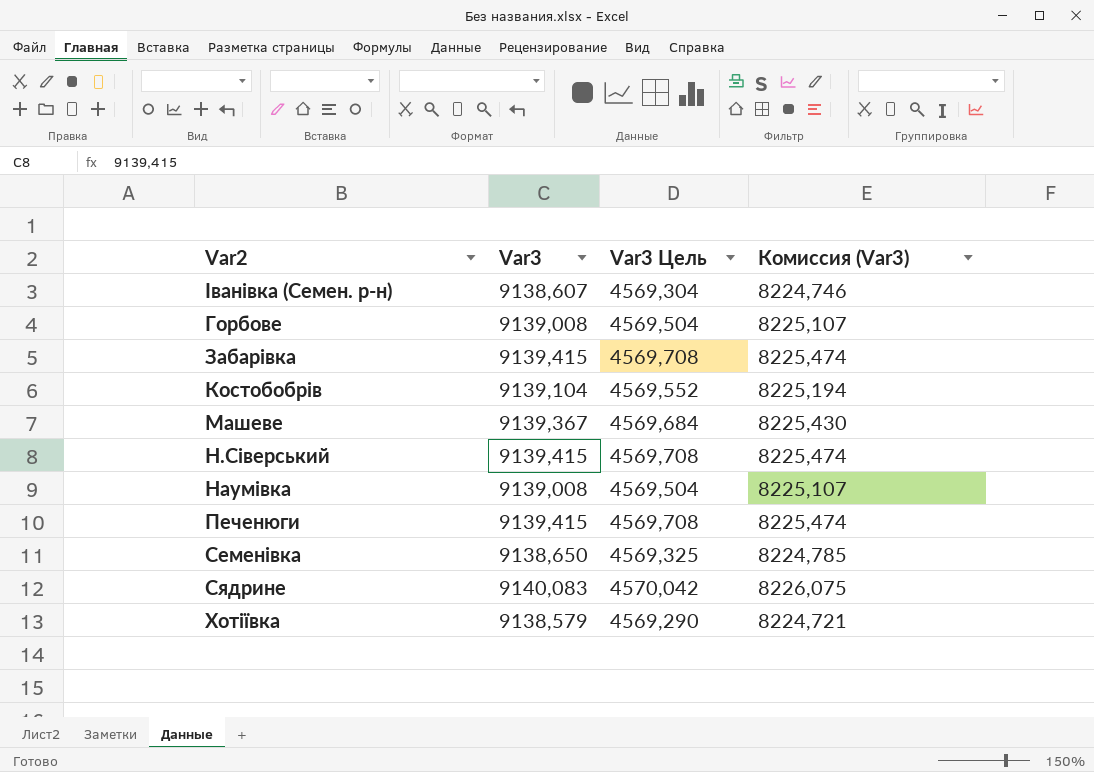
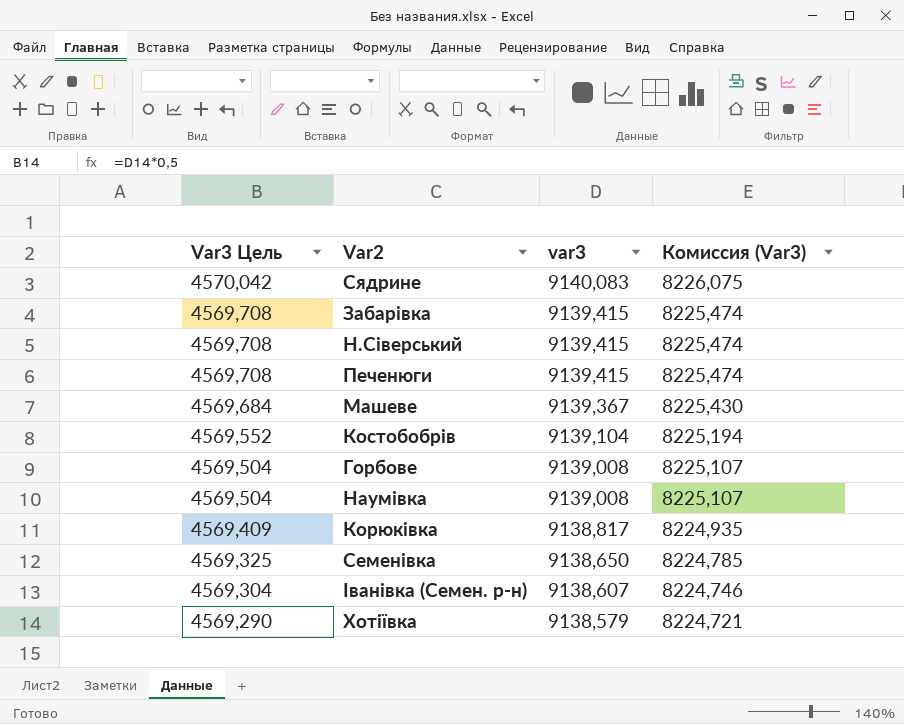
row order: none -> Var3 Цель descending
column Var3 Цель | position: 3 -> 1
column name: Var3 -> var3
row Корюківка: none -> 4569,409 | 9138,817 | 8224,935

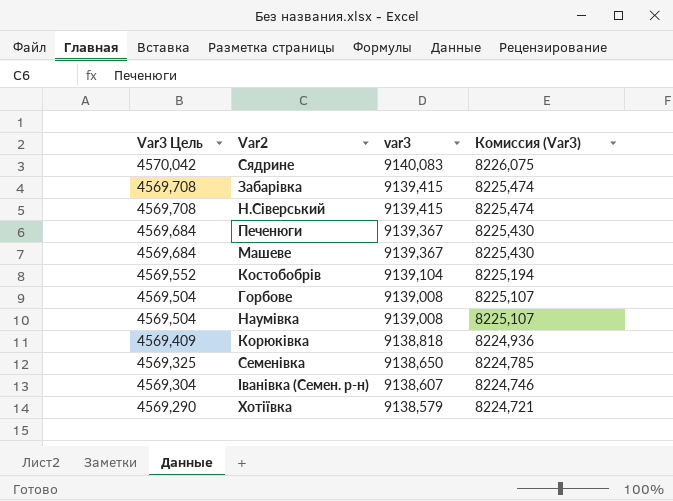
Печенюги | Var3 Цель: 4569,708 -> 4569,684
Печенюги | var3: 9139,415 -> 9139,367
Печенюги | Комиссия (Var3): 8225,474 -> 8225,430
Корюківка | var3: 9138,817 -> 9138,818
Корюківка | Комиссия (Var3): 8224,935 -> 8224,936

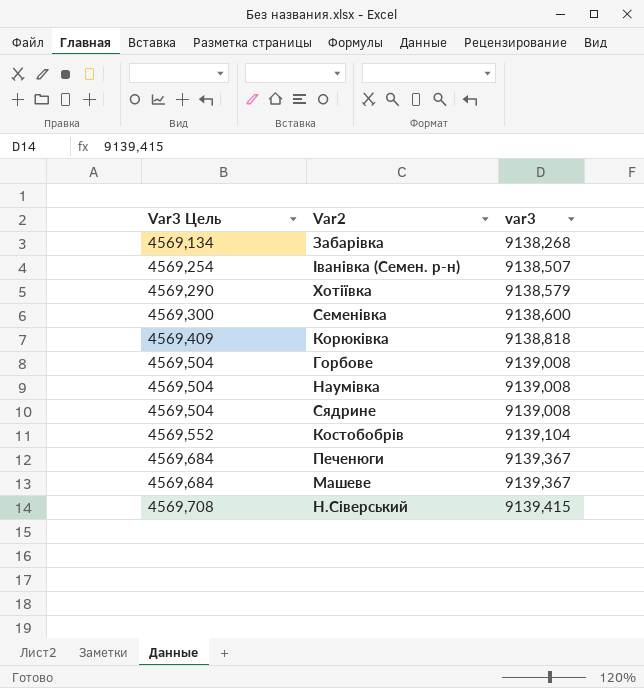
row order: Var3 Цель descending -> Var3 Цель ascending
column Комиссия (Var3) | formula: [var3] * 0,9 -> none
Забарівка | Var3 Цель: 4569,708 -> 4569,134
Забарівка | var3: 9139,415 -> 9138,268
Іванівка (Семен. р-н) | Var3 Цель: 4569,304 -> 4569,254
Іванівка (Семен. р-н) | var3: 9138,607 -> 9138,507
Семенівка | Var3 Цель: 4569,325 -> 4569,300
Семенівка | var3: 9138,650 -> 9138,600
Сядрине | Var3 Цель: 4570,042 -> 4569,504
Сядрине | var3: 9140,083 -> 9139,008

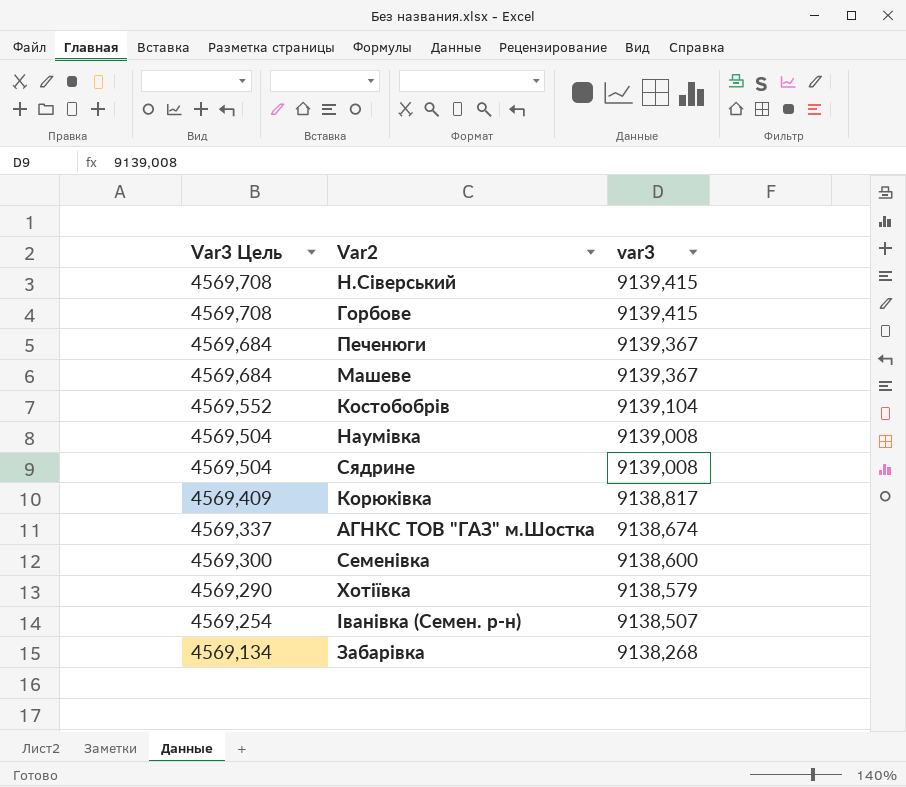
row order: Var3 Цель ascending -> Var3 Цель descending
Горбове | Var3 Цель: 4569,504 -> 4569,708
Горбове | var3: 9139,008 -> 9139,415
Корюківка | var3: 9138,818 -> 9138,817
row АГНКС ТОВ "ГАЗ" м.Шостка: none -> 4569,337 | 9138,674

